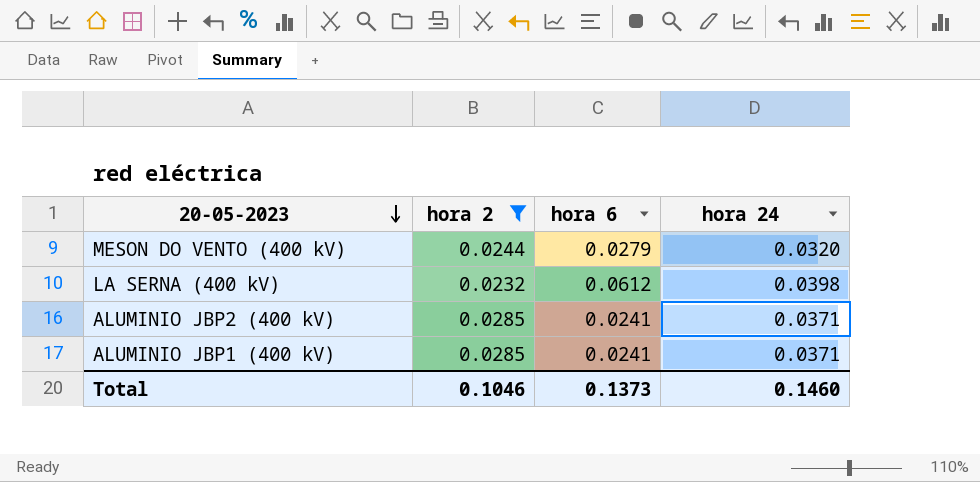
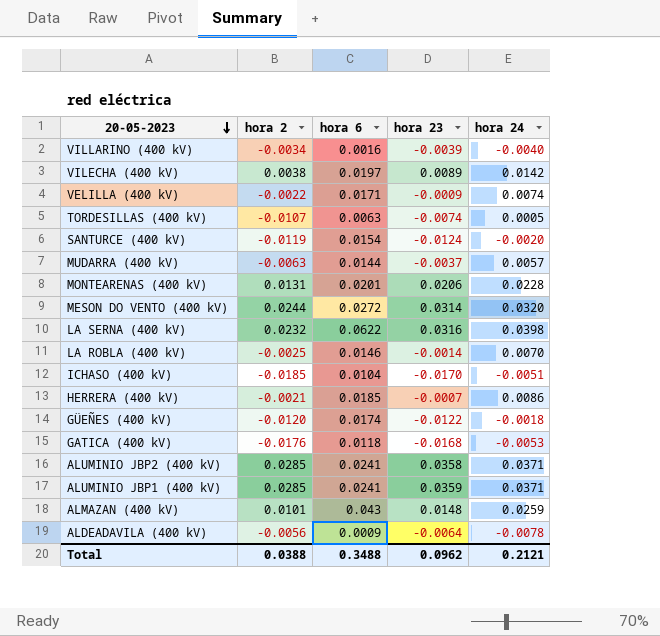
filter: hora 2 >= 0.0232 -> none
column hora 23 | position: none -> 4
MESON DO VENTO (400 kV) | hora 6: 0.0279 -> 0.0272
LA SERNA (400 kV) | hora 6: 0.0612 -> 0.0622
Total | hora 2: 0.1046 -> 0.0388
Total | hora 6: 0.1373 -> 0.3488
Total | hora 24: 0.1460 -> 0.2121

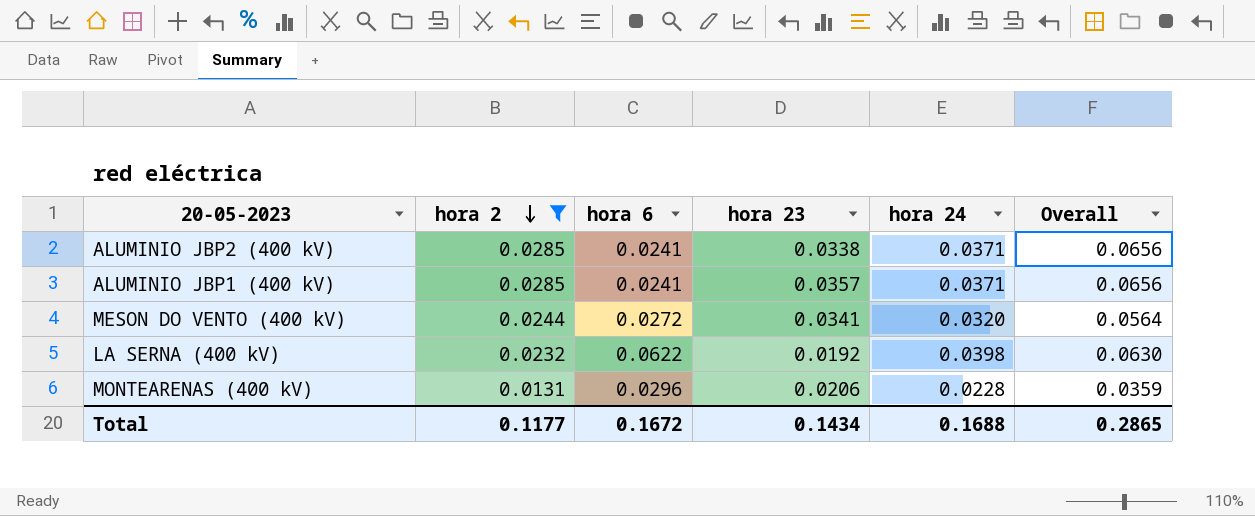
filter: none -> hora 2 >= 0.0131
row order: 20-05-2023 descending -> hora 2 descending
column Overall | formula: none -> [hora 2] + [hora 24]
ALUMINIO JBP2 (400 kV) | hora 23: 0.0358 -> 0.0338
ALUMINIO JBP1 (400 kV) | hora 23: 0.0359 -> 0.0357
MESON DO VENTO (400 kV) | hora 23: 0.0314 -> 0.0341
LA SERNA (400 kV) | hora 23: 0.0316 -> 0.0192
MONTEARENAS (400 kV) | hora 6: 0.0201 -> 0.0296
Total | hora 2: 0.0388 -> 0.1177
Total | hora 6: 0.3488 -> 0.1672
Total | hora 23: 0.0962 -> 0.1434
Total | hora 24: 0.2121 -> 0.1688

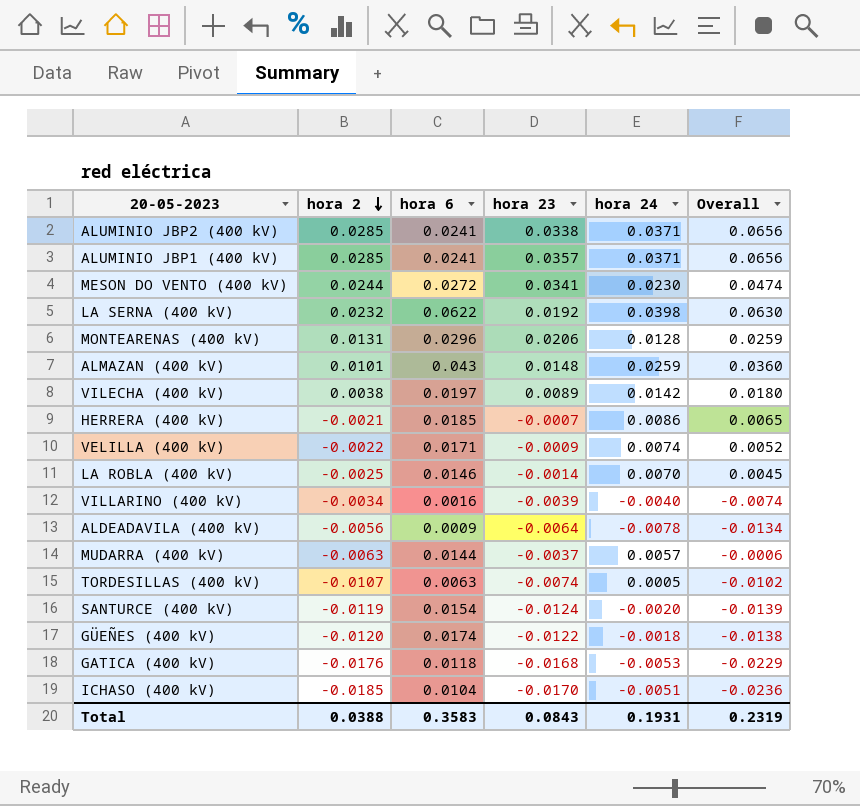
filter: hora 2 >= 0.0131 -> none
MESON DO VENTO (400 kV) | hora 24: 0.0320 -> 0.0230
MESON DO VENTO (400 kV) | Overall: 0.0564 -> 0.0474
MONTEARENAS (400 kV) | hora 24: 0.0228 -> 0.0128
MONTEARENAS (400 kV) | Overall: 0.0359 -> 0.0259
Total | hora 2: 0.1177 -> 0.0388
Total | hora 6: 0.1672 -> 0.3583
Total | hora 23: 0.1434 -> 0.0843
Total | hora 24: 0.1688 -> 0.1931
Total | Overall: 0.2865 -> 0.2319

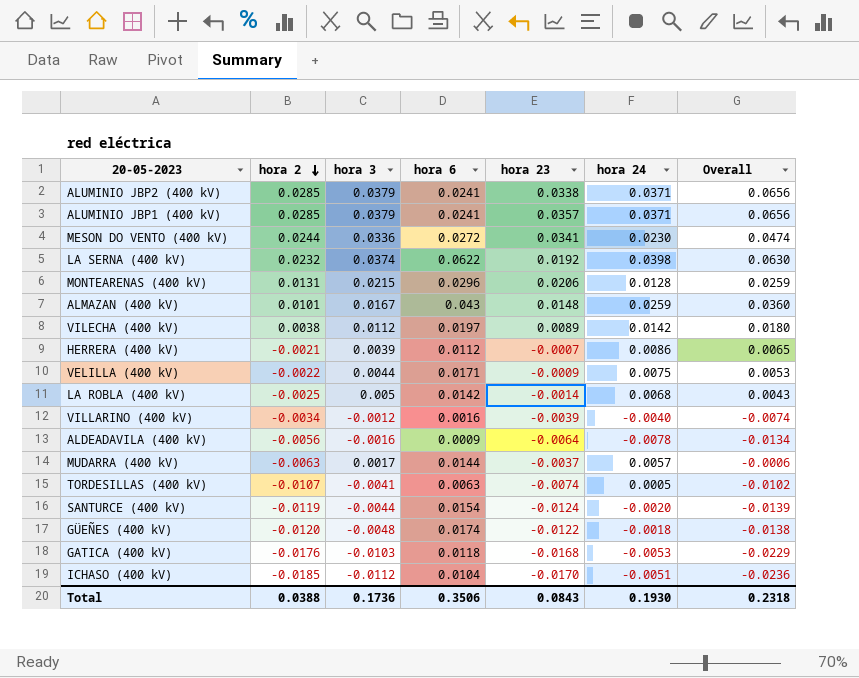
column hora 3 | position: none -> 3
HERRERA (400 kV) | hora 6: 0.0185 -> 0.0112
VELILLA (400 kV) | hora 24: 0.0074 -> 0.0075
VELILLA (400 kV) | Overall: 0.0052 -> 0.0053
LA ROBLA (400 kV) | hora 6: 0.0146 -> 0.0142
LA ROBLA (400 kV) | hora 24: 0.0070 -> 0.0068
LA ROBLA (400 kV) | Overall: 0.0045 -> 0.0043
Total | hora 6: 0.3583 -> 0.3506
Total | hora 24: 0.1931 -> 0.1930
Total | Overall: 0.2319 -> 0.2318

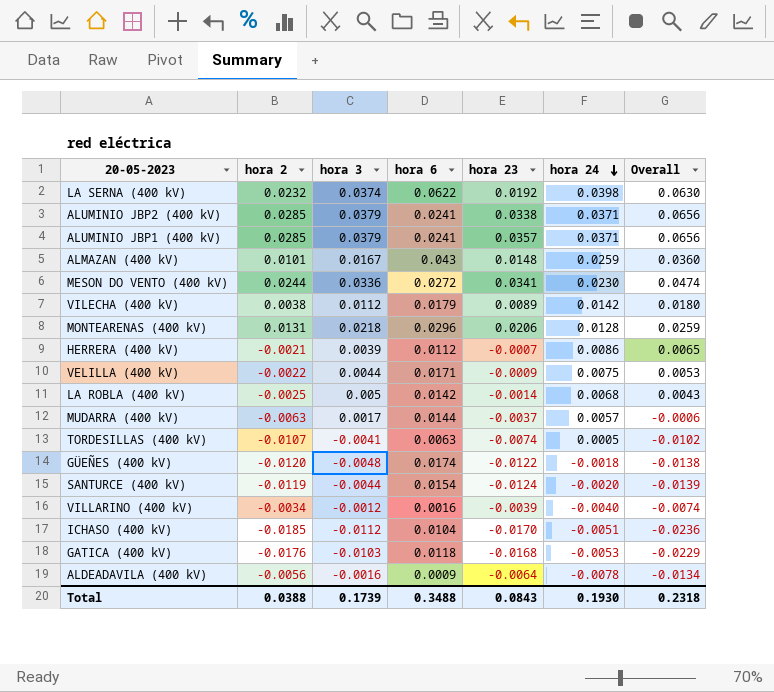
row order: hora 2 descending -> hora 24 descending
VILECHA (400 kV) | hora 6: 0.0197 -> 0.0179
MONTEARENAS (400 kV) | hora 3: 0.0215 -> 0.0218
Total | hora 3: 0.1736 -> 0.1739
Total | hora 6: 0.3506 -> 0.3488

